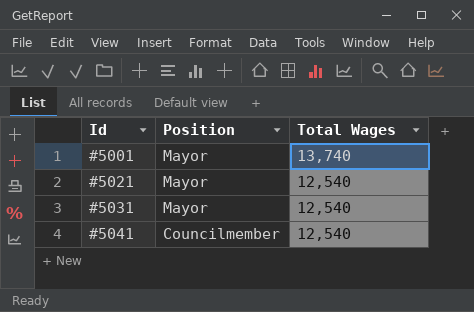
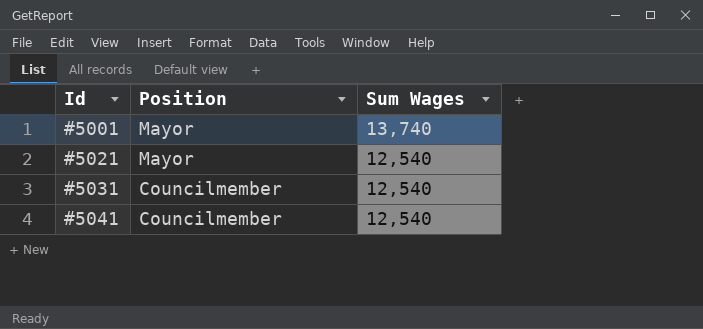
column name: Total Wages -> Sum Wages
#5031 | Position: Mayor -> Councilmember

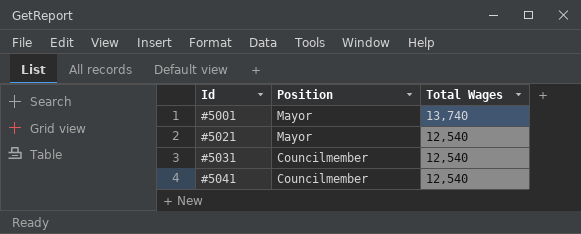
column name: Sum Wages -> Total Wages

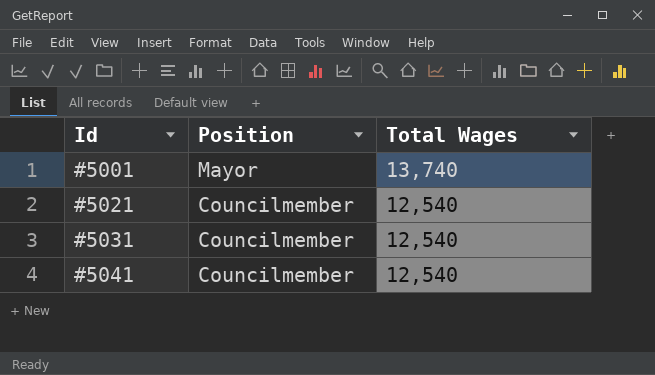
#5021 | Position: Mayor -> Councilmember

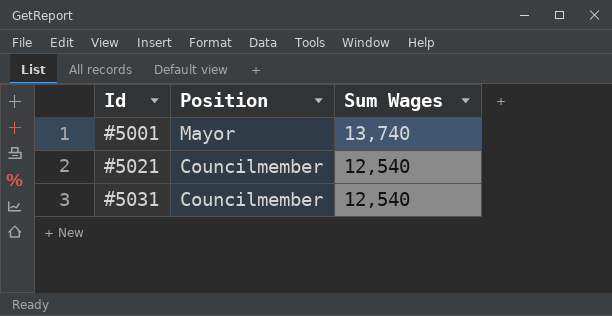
column name: Total Wages -> Sum Wages
row #5041: Councilmember | 12,540 -> none

